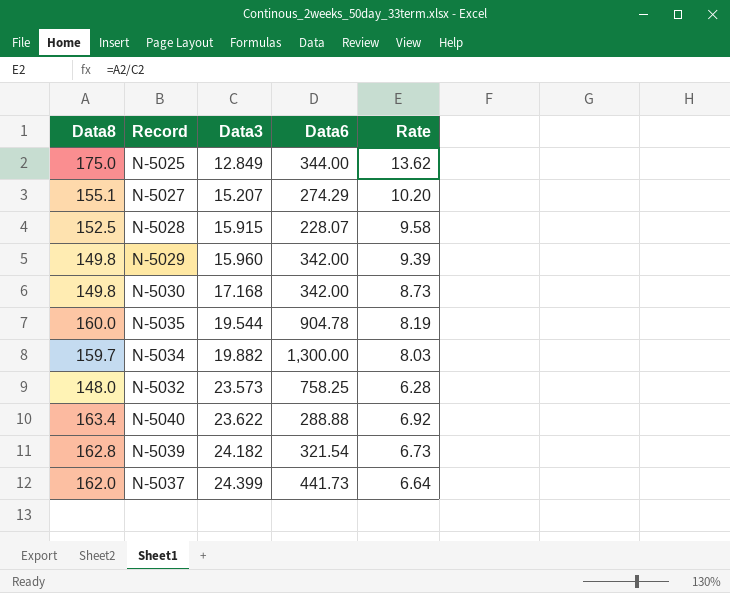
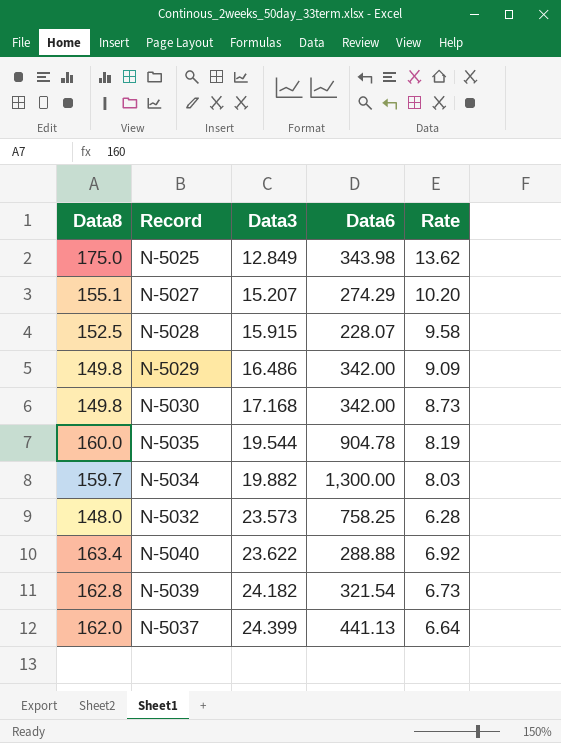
N-5025 | Data6: 344.00 -> 343.98
N-5029 | Data3: 15.960 -> 16.486
N-5029 | Rate: 9.39 -> 9.09
N-5037 | Data6: 441.73 -> 441.13

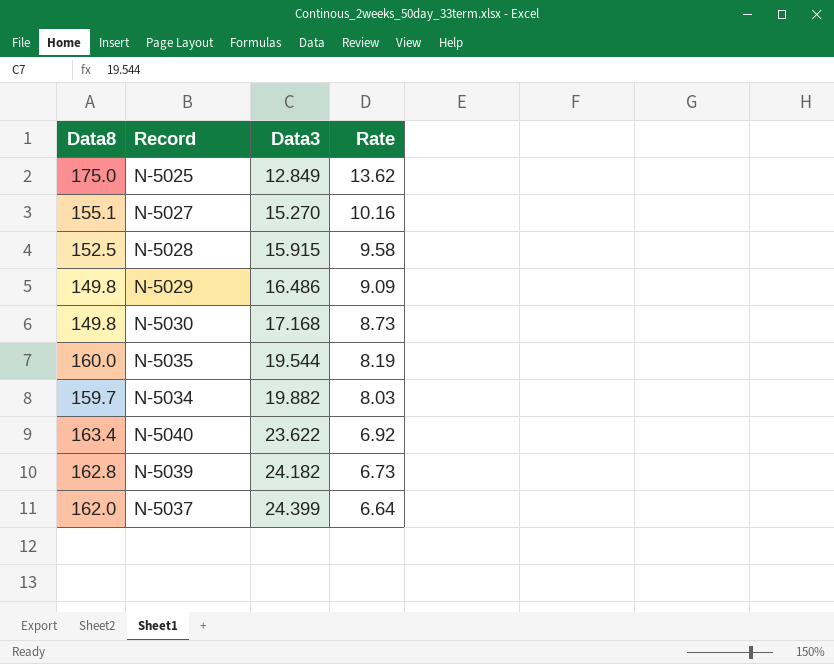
column Data6 | position: 4 -> none
row N-5032: 148.0 | 23.573 | 758.25 | 6.28 -> none
N-5027 | Data3: 15.207 -> 15.270
N-5027 | Rate: 10.20 -> 10.16

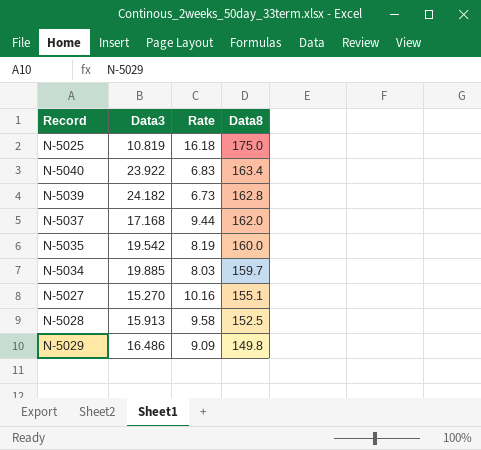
row order: Data3 ascending -> Data8 descending
column Data8 | position: 1 -> 4
row N-5030: 149.8 | 17.168 | 8.73 -> none
N-5025 | Data3: 12.849 -> 10.819
N-5025 | Rate: 13.62 -> 16.18
N-5040 | Data3: 23.622 -> 23.922
N-5040 | Rate: 6.92 -> 6.83
N-5037 | Data3: 24.399 -> 17.168
N-5037 | Rate: 6.64 -> 9.44
N-5035 | Data3: 19.544 -> 19.542
N-5034 | Data3: 19.882 -> 19.885
N-5028 | Data3: 15.915 -> 15.913

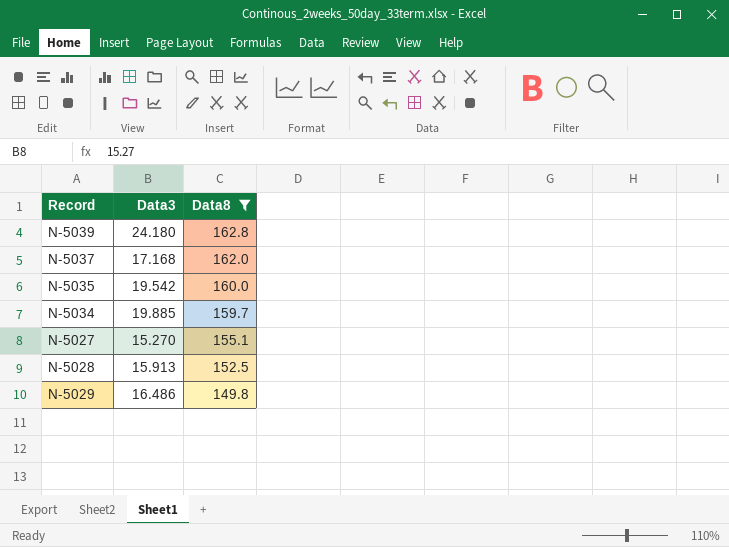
filter: none -> Data8 <= 162.8
column Rate | formula: [Data8] / [Data3] -> none
N-5039 | Data3: 24.182 -> 24.180

